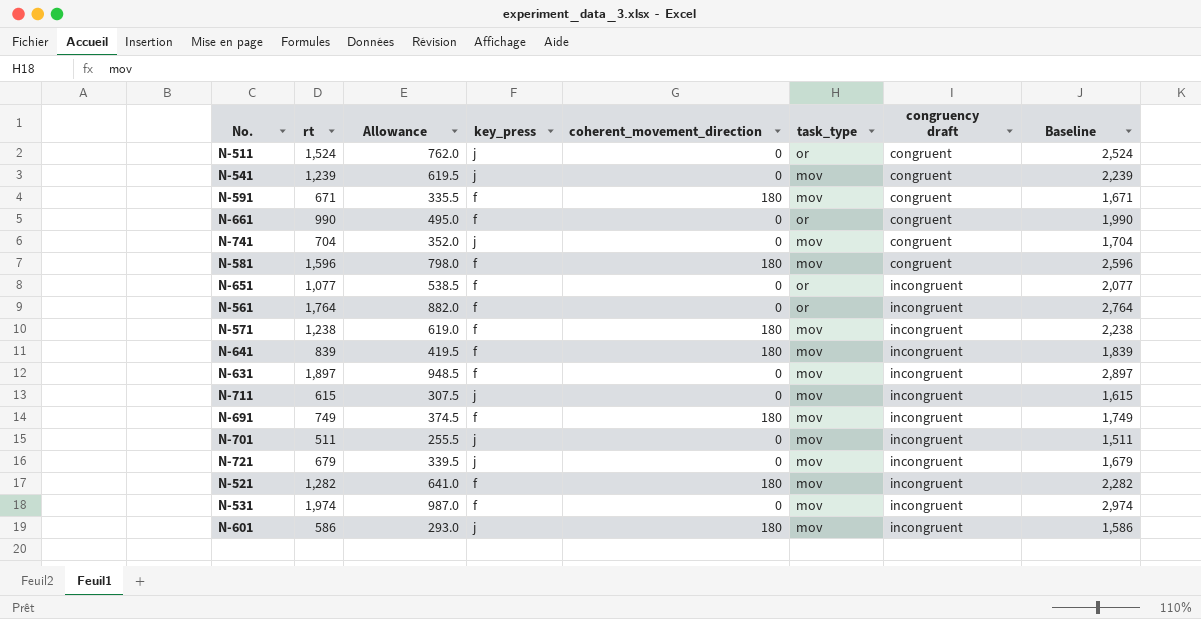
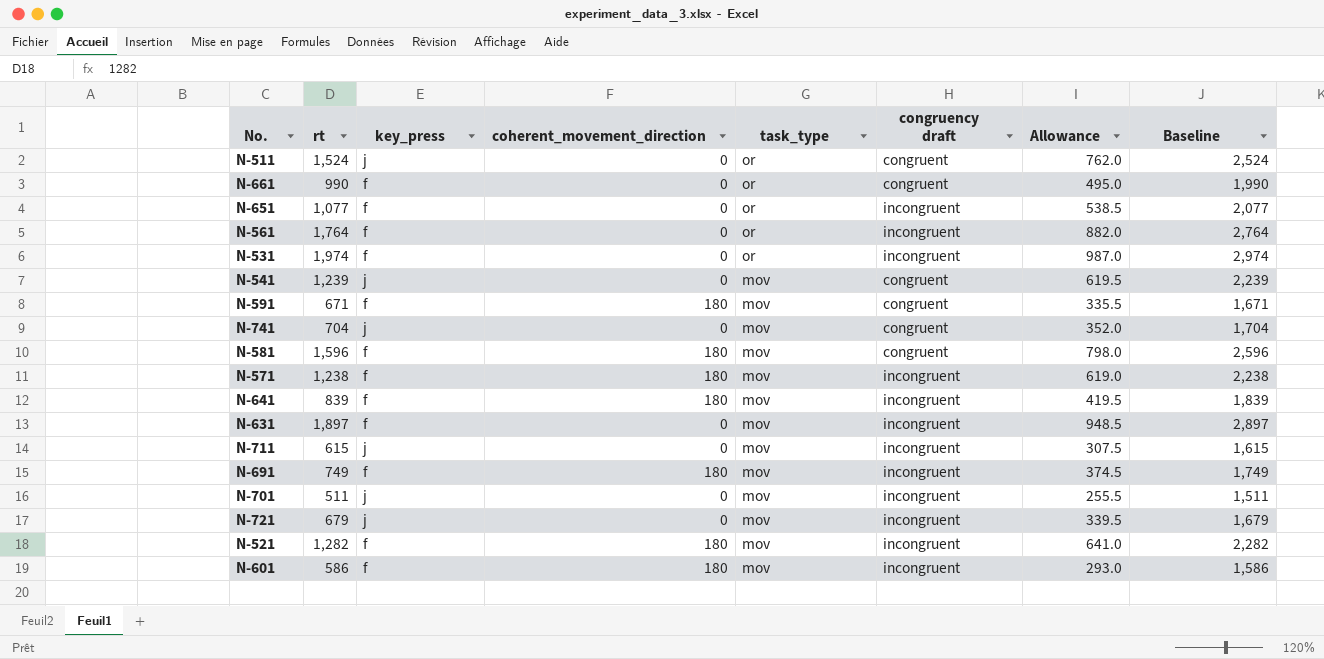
row order: congruency draft ascending -> task_type descending
column Allowance | position: 3 -> 7
N-531 | task_type: mov -> or
N-601 | key_press: j -> f

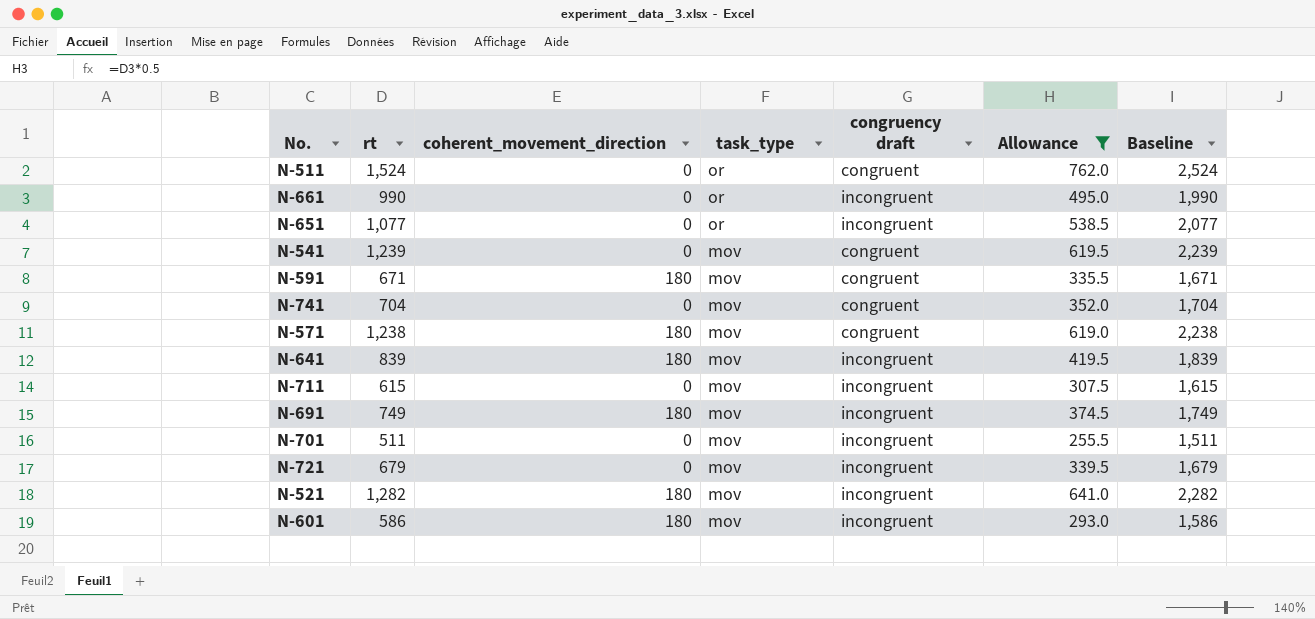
filter: none -> Allowance <= 762.0
column key_press | position: 3 -> none
N-661 | congruency draft: congruent -> incongruent
N-571 | congruency draft: incongruent -> congruent

